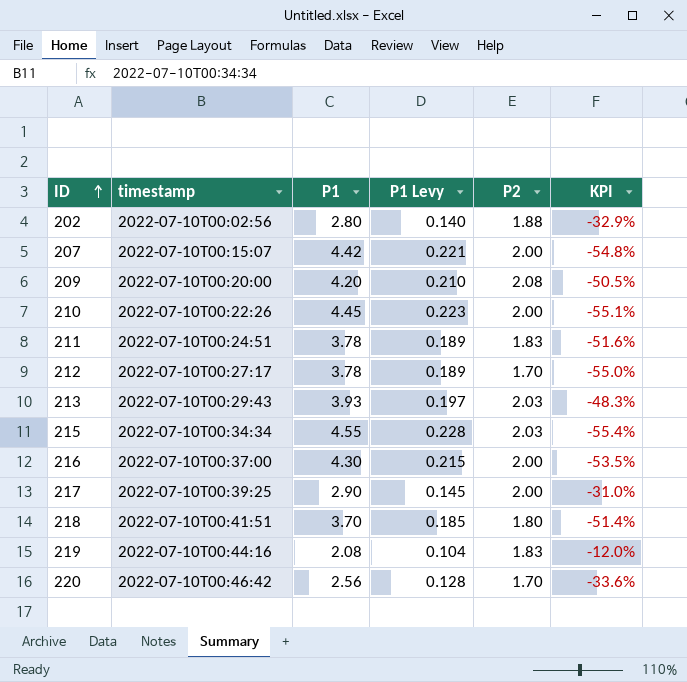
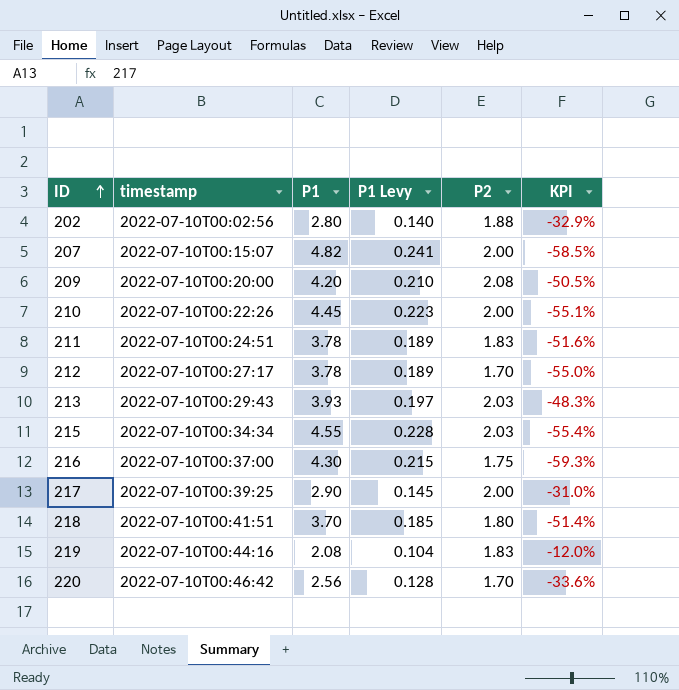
207 | P1: 4.42 -> 4.82
207 | P1 Levy: 0.221 -> 0.241
207 | KPI: -54.8% -> -58.5%
216 | P2: 2.00 -> 1.75
216 | KPI: -53.5% -> -59.3%

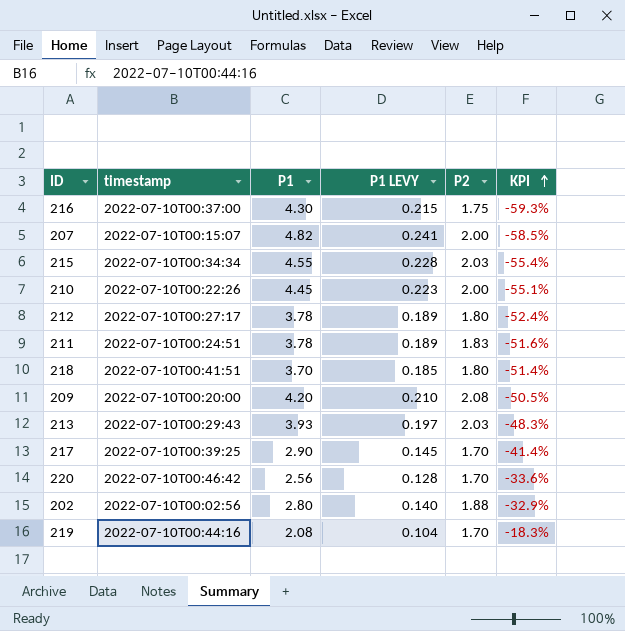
row order: ID ascending -> KPI ascending
column name: P1 Levy -> P1 LEVY
212 | P2: 1.70 -> 1.80
212 | KPI: -55.0% -> -52.4%
217 | P2: 2.00 -> 1.70
217 | KPI: -31.0% -> -41.4%
219 | P2: 1.83 -> 1.70
219 | KPI: -12.0% -> -18.3%

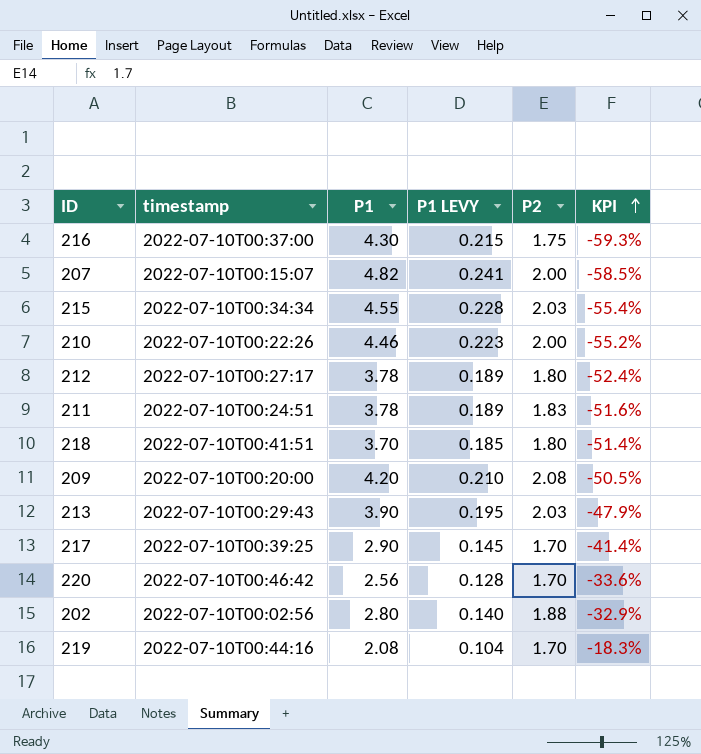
210 | P1: 4.45 -> 4.46
210 | KPI: -55.1% -> -55.2%
213 | P1: 3.93 -> 3.90
213 | P1 LEVY: 0.197 -> 0.195
213 | KPI: -48.3% -> -47.9%

